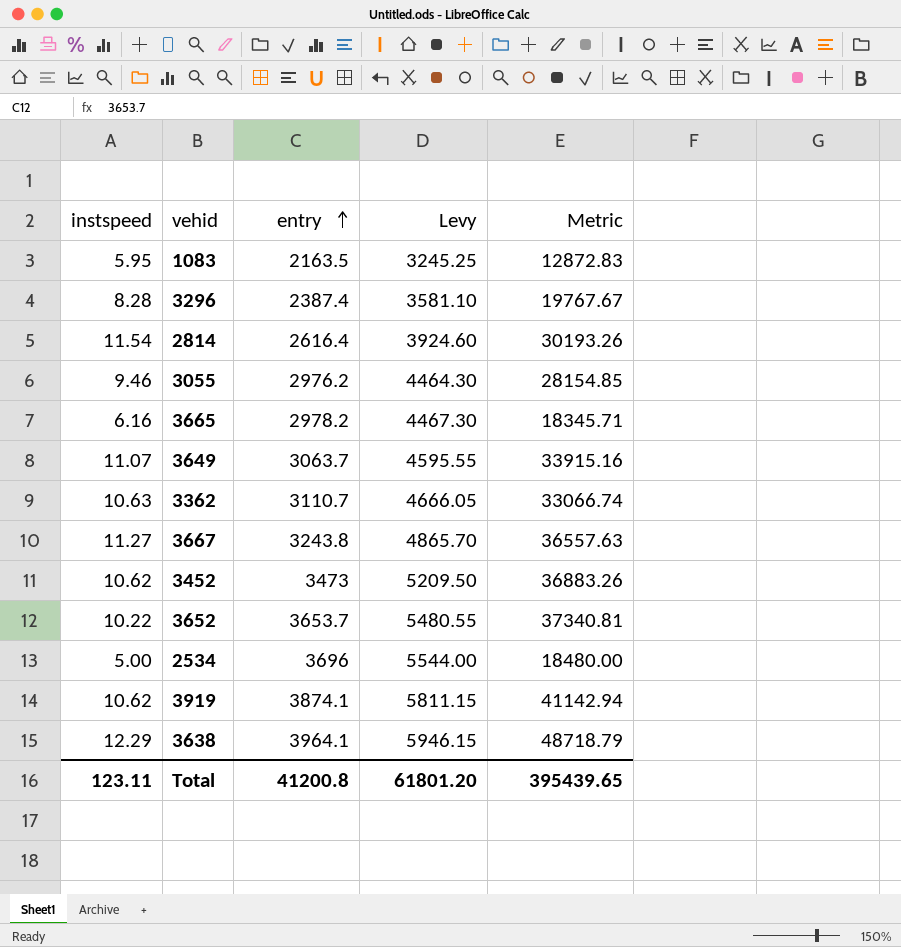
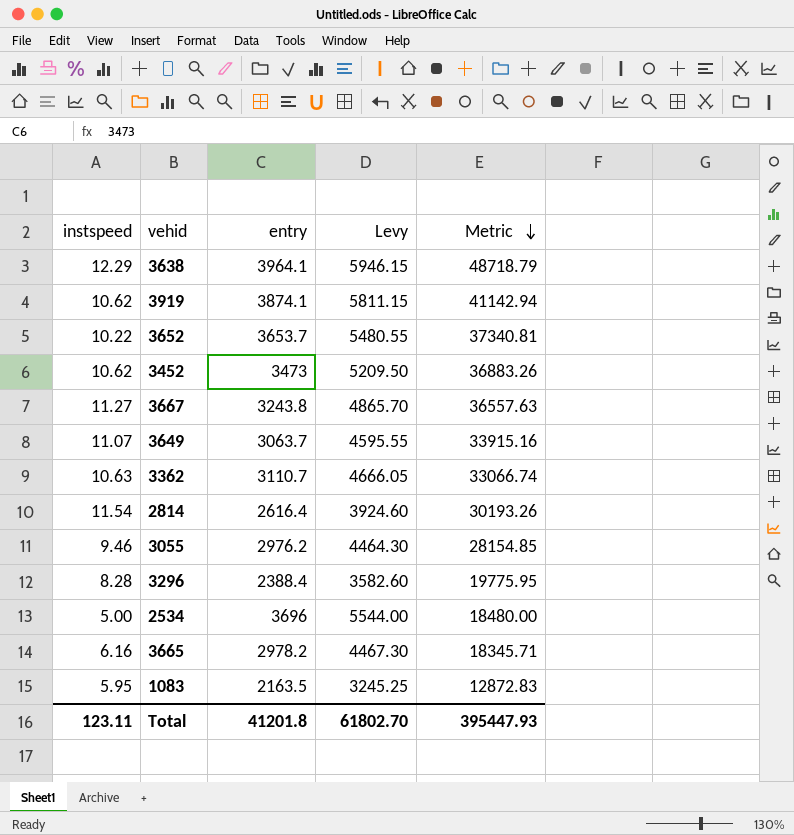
row order: entry ascending -> Metric descending
3296 | entry: 2387.4 -> 2388.4
3296 | Levy: 3581.10 -> 3582.60
3296 | Metric: 19767.67 -> 19775.95
Total | entry: 41200.8 -> 41201.8
Total | Levy: 61801.20 -> 61802.70
Total | Metric: 395439.65 -> 395447.93

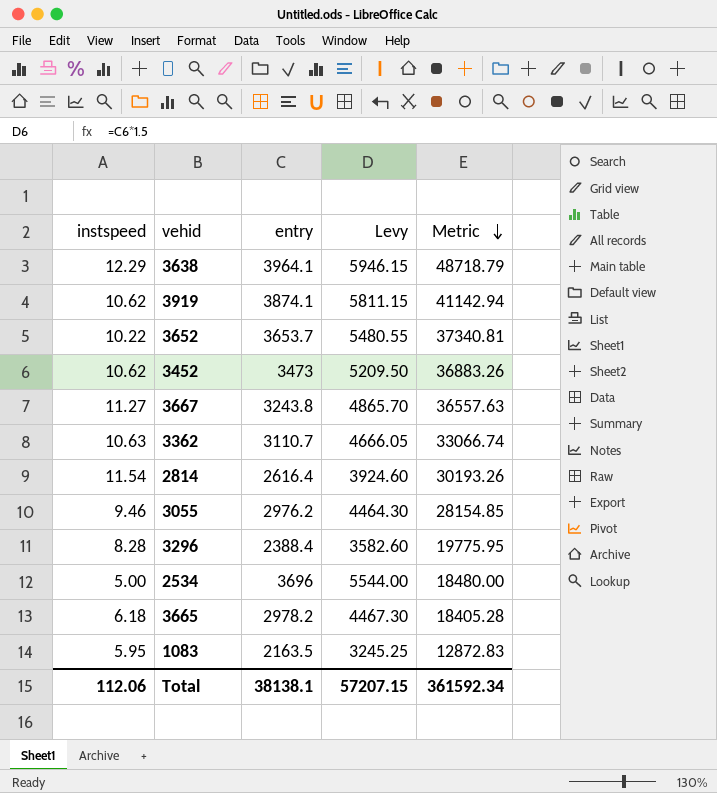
row 3649: 11.07 | 3063.7 | 4595.55 | 33915.16 -> none
3665 | instspeed: 6.16 -> 6.18
3665 | Metric: 18345.71 -> 18405.28
Total | instspeed: 123.11 -> 112.06
Total | entry: 41201.8 -> 38138.1
Total | Levy: 61802.70 -> 57207.15
Total | Metric: 395447.93 -> 361592.34

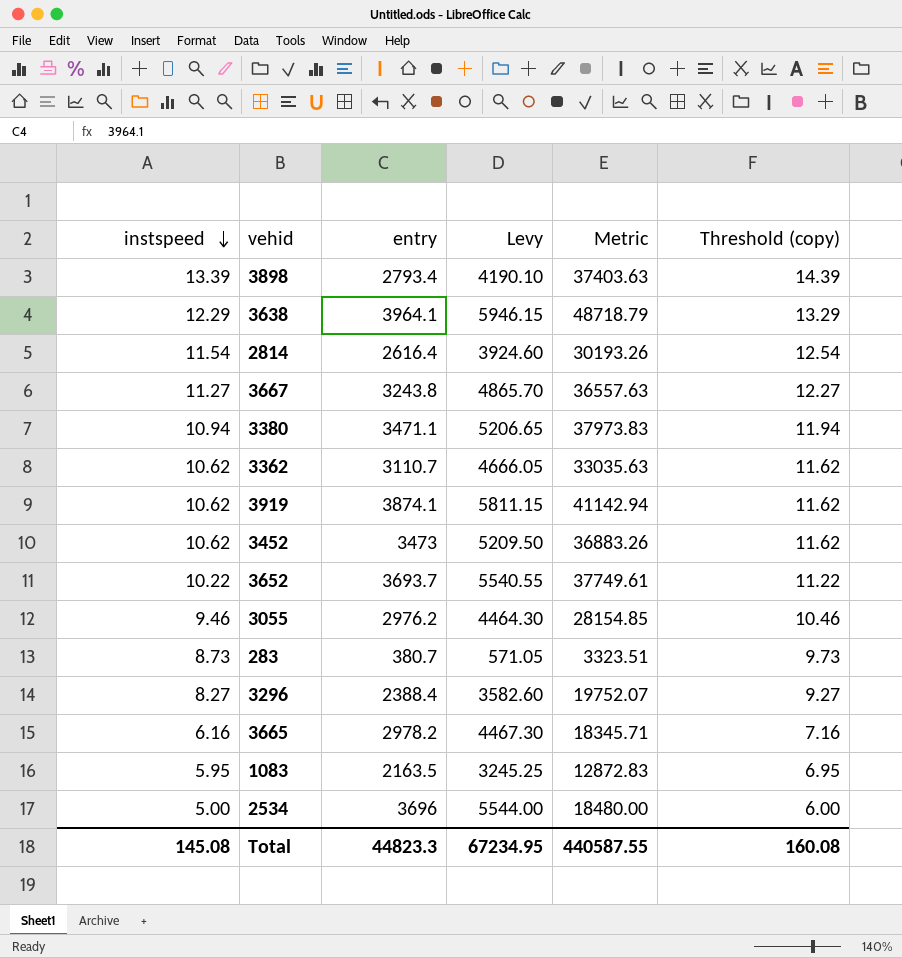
row order: Metric descending -> instspeed descending
column Threshold (copy) | formula: none -> [instspeed] + 1
row 3898: none -> 13.39 | 2793.4 | 4190.10 | 37403.63 | 14.39
row 3380: none -> 10.94 | 3471.1 | 5206.65 | 37973.83 | 11.94
3362 | instspeed: 10.63 -> 10.62
3362 | Metric: 33066.74 -> 33035.63
3652 | entry: 3653.7 -> 3693.7
3652 | Levy: 5480.55 -> 5540.55
3652 | Metric: 37340.81 -> 37749.61
row 283: none -> 8.73 | 380.7 | 571.05 | 3323.51 | 9.73
3296 | instspeed: 8.28 -> 8.27
3296 | Metric: 19775.95 -> 19752.07
3665 | instspeed: 6.18 -> 6.16
3665 | Metric: 18405.28 -> 18345.71
Total | instspeed: 112.06 -> 145.08
Total | entry: 38138.1 -> 44823.3
Total | Levy: 57207.15 -> 67234.95
Total | Metric: 361592.34 -> 440587.55

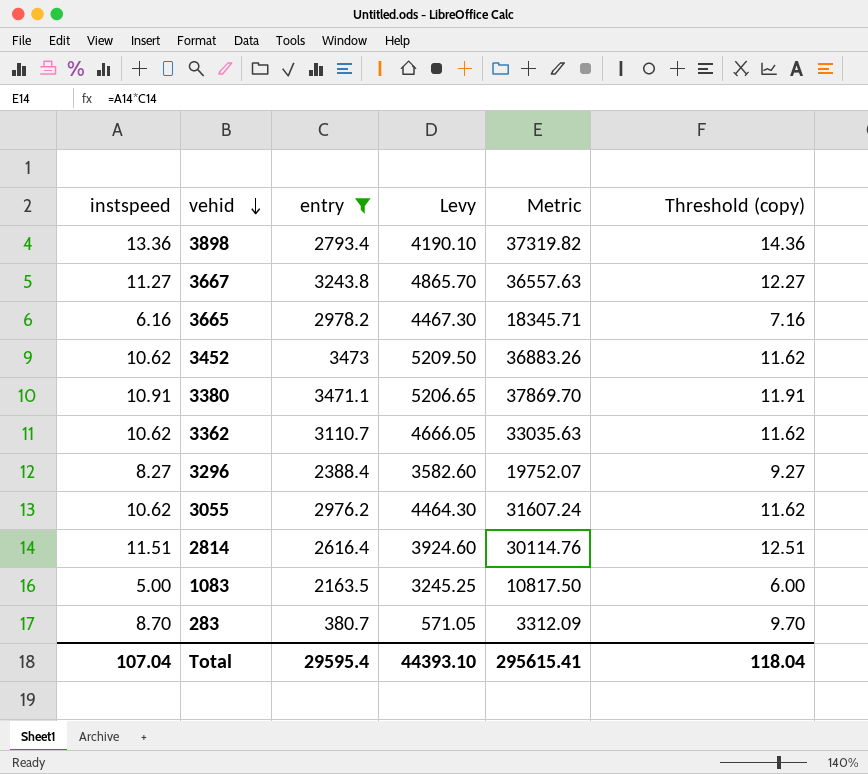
filter: none -> entry <= 3473
row order: instspeed descending -> vehid descending
3898 | instspeed: 13.39 -> 13.36
3898 | Metric: 37403.63 -> 37319.82
3898 | Threshold (copy): 14.39 -> 14.36
3380 | instspeed: 10.94 -> 10.91
3380 | Metric: 37973.83 -> 37869.70
3380 | Threshold (copy): 11.94 -> 11.91
3055 | instspeed: 9.46 -> 10.62
3055 | Metric: 28154.85 -> 31607.24
3055 | Threshold (copy): 10.46 -> 11.62
2814 | instspeed: 11.54 -> 11.51
2814 | Metric: 30193.26 -> 30114.76
2814 | Threshold (copy): 12.54 -> 12.51
1083 | instspeed: 5.95 -> 5.00
1083 | Metric: 12872.83 -> 10817.50
1083 | Threshold (copy): 6.95 -> 6.00
283 | instspeed: 8.73 -> 8.70
283 | Metric: 3323.51 -> 3312.09
283 | Threshold (copy): 9.73 -> 9.70
Total | instspeed: 145.08 -> 107.04
Total | entry: 44823.3 -> 29595.4
Total | Levy: 67234.95 -> 44393.10
Total | Metric: 440587.55 -> 295615.41
Total | Threshold (copy): 160.08 -> 118.04

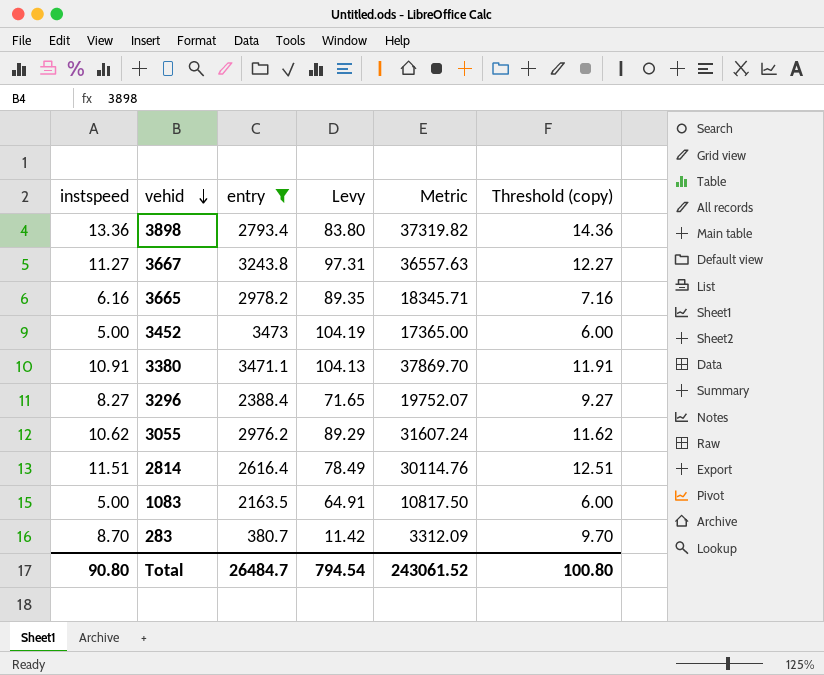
column Levy | formula: [entry] * 1.5 -> [entry] * 0.03
row 3362: 10.62 | 3110.7 | 4666.05 | 33035.63 | 11.62 -> none
3452 | instspeed: 10.62 -> 5.00
3452 | Metric: 36883.26 -> 17365.00
3452 | Threshold (copy): 11.62 -> 6.00
Total | instspeed: 107.04 -> 90.80
Total | entry: 29595.4 -> 26484.7
Total | Levy: 44393.10 -> 794.54
Total | Metric: 295615.41 -> 243061.52
Total | Threshold (copy): 118.04 -> 100.80

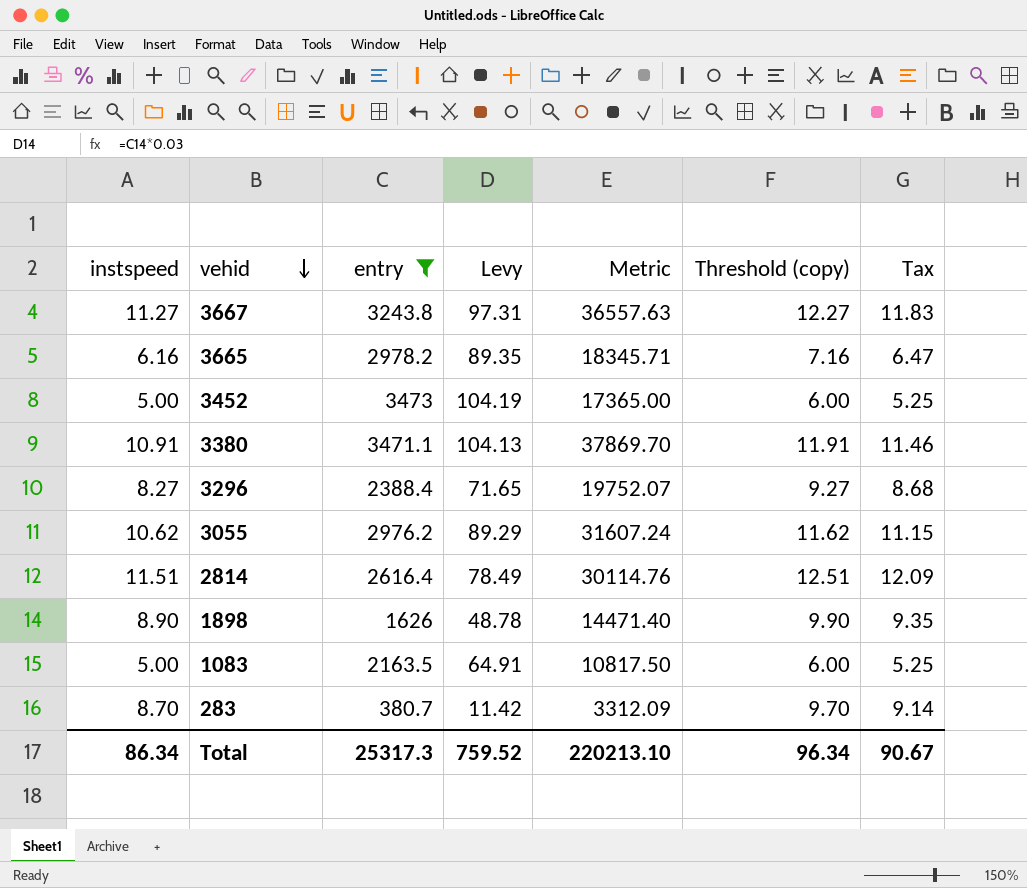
column Tax | formula: none -> [instspeed] * 1.05
row 3898: 13.36 | 2793.4 | 83.80 | 37319.82 | 14.36 -> none
row 1898: none -> 8.90 | 1626 | 48.78 | 14471.40 | 9.90 | 9.35
Total | instspeed: 90.80 -> 86.34
Total | entry: 26484.7 -> 25317.3
Total | Levy: 794.54 -> 759.52
Total | Metric: 243061.52 -> 220213.10
Total | Threshold (copy): 100.80 -> 96.34

